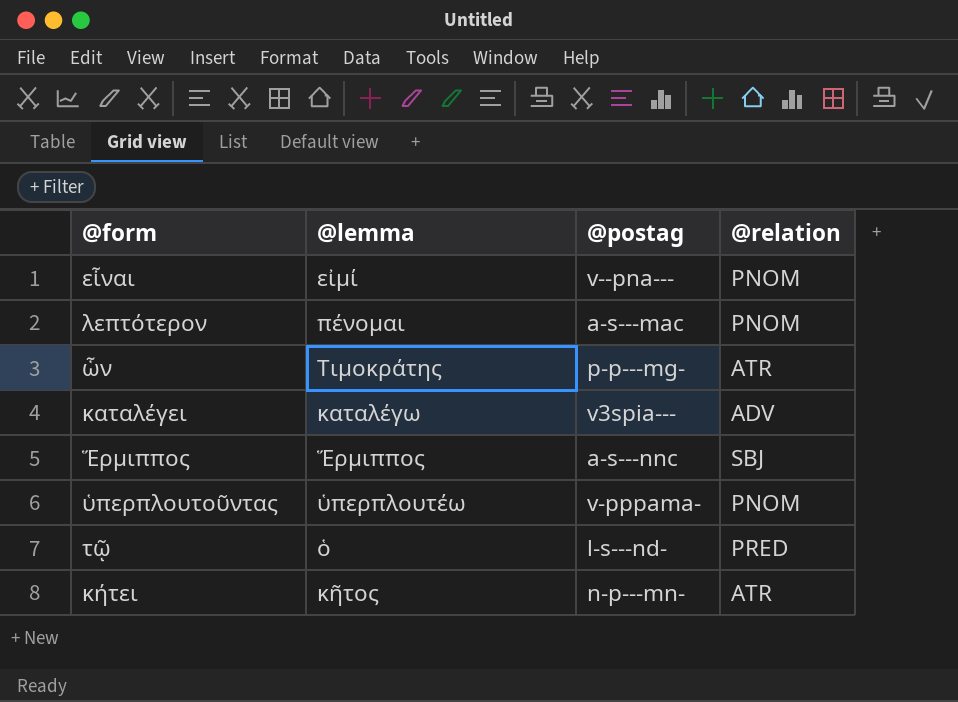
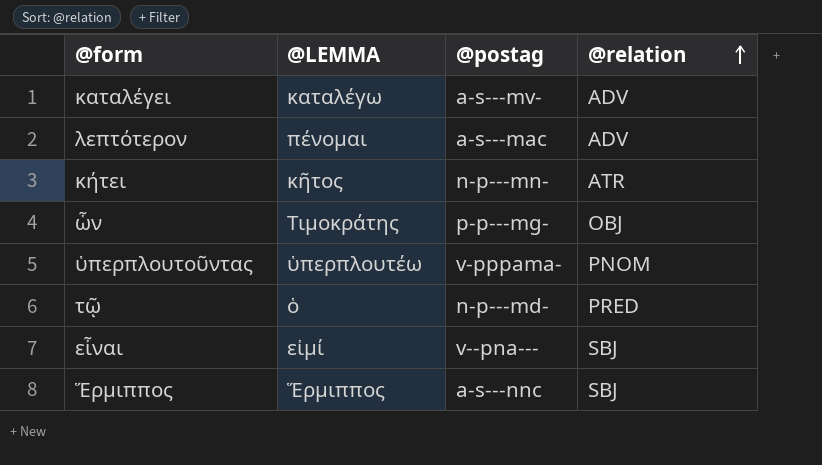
row order: none -> @relation ascending
column name: @lemma -> @LEMMA
καταλέγει | @postag: v3spia--- -> a-s---mv-
λεπτότερον | @relation: PNOM -> ADV
ὧν | @relation: ATR -> OBJ
τῷ | @postag: l-s---nd- -> n-p---md-
εἶναι | @relation: PNOM -> SBJ

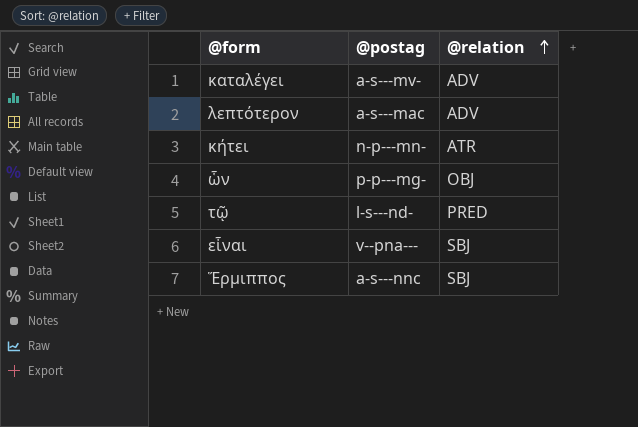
column @LEMMA | position: 2 -> none
row ὑπερπλουτοῦντας: ὑπερπλουτέω | v-pppama- | PNOM -> none
τῷ | @postag: n-p---md- -> l-s---nd-

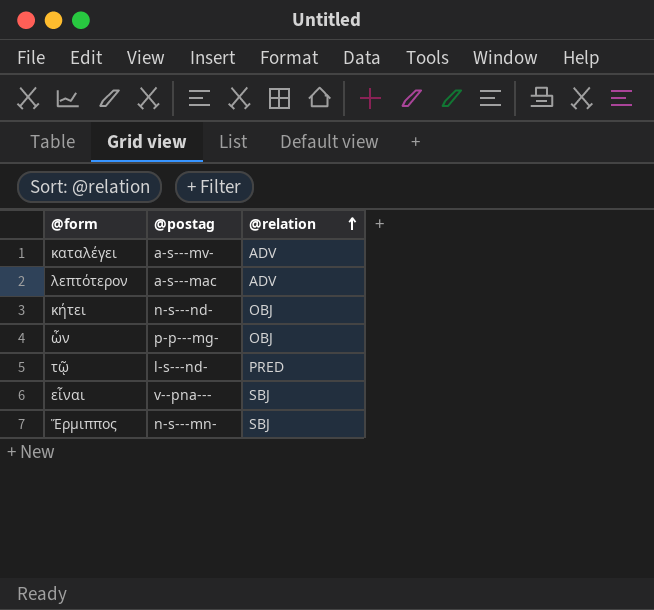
κήτει | @postag: n-p---mn- -> n-s---nd-
κήτει | @relation: ATR -> OBJ
Ἕρμιππος | @postag: a-s---nnc -> n-s---mn-

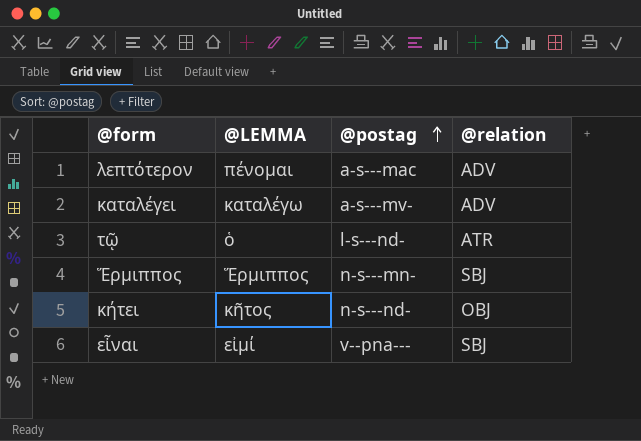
row order: @relation ascending -> @postag ascending
column @LEMMA | position: none -> 2
row ὧν: p-p---mg- | OBJ -> none
τῷ | @relation: PRED -> ATR

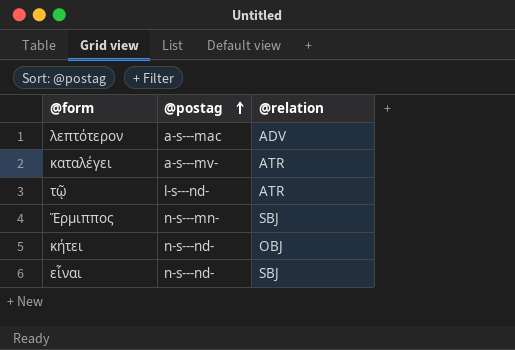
column @LEMMA | position: 2 -> none
καταλέγει | @relation: ADV -> ATR
εἶναι | @postag: v--pna--- -> n-s---nd-

